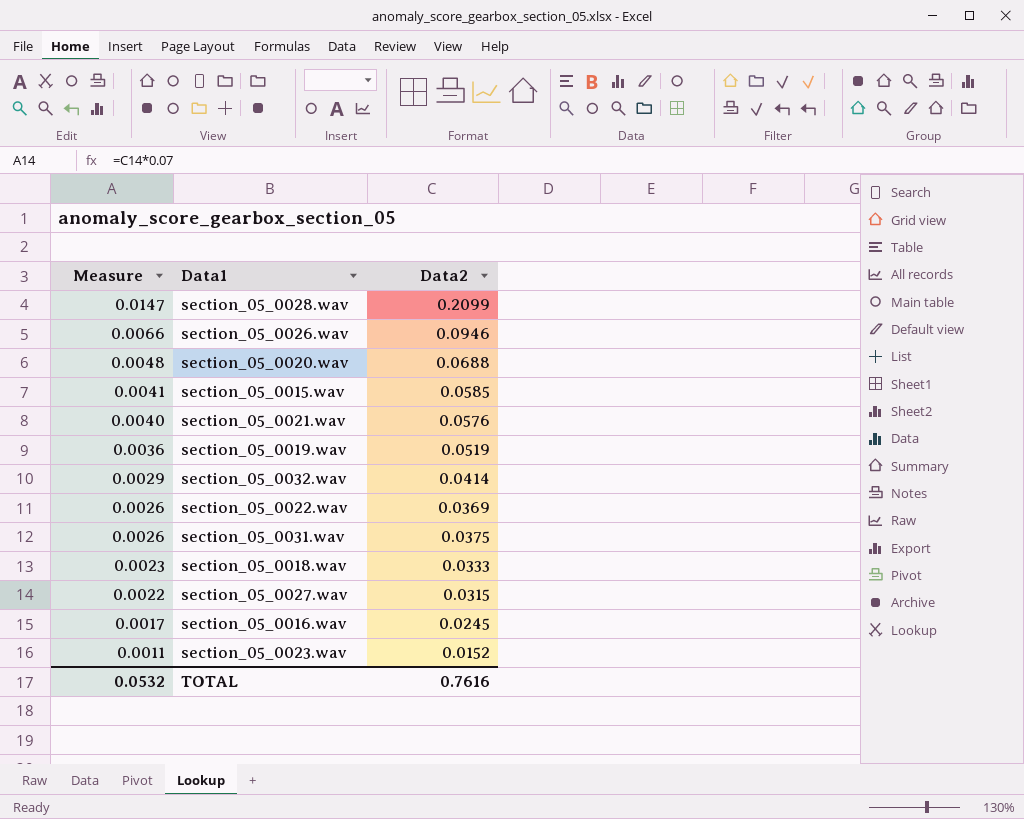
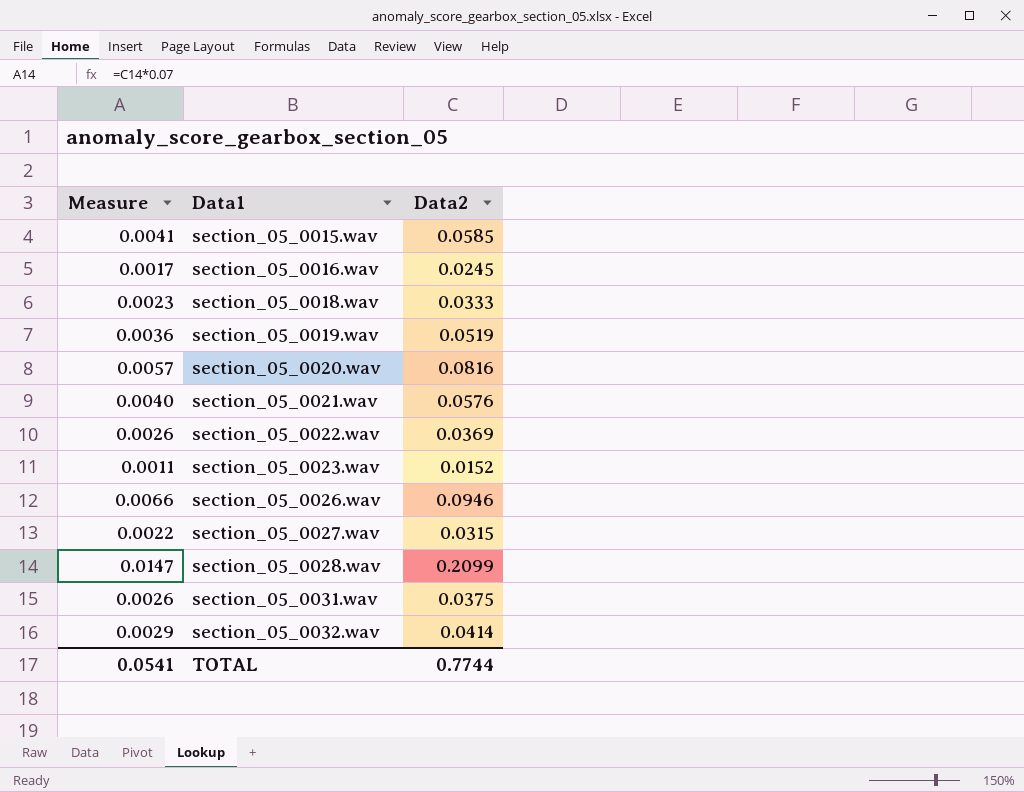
row order: Measure descending -> Data1 ascending
section_05_0020.wav | Measure: 0.0048 -> 0.0057
section_05_0020.wav | Data2: 0.0688 -> 0.0816
TOTAL | Measure: 0.0532 -> 0.0541
TOTAL | Data2: 0.7616 -> 0.7744

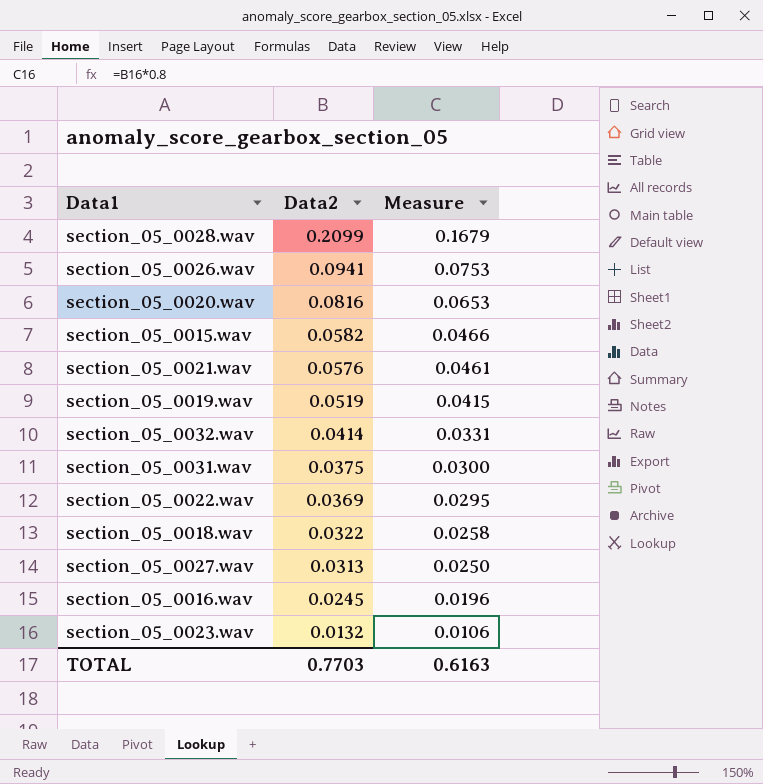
row order: Data1 ascending -> Data2 descending
column Measure | formula: [Data2] * 0.07 -> [Data2] * 0.8
column Measure | position: 1 -> 3
section_05_0026.wav | Data2: 0.0946 -> 0.0941
section_05_0015.wav | Data2: 0.0585 -> 0.0582
section_05_0018.wav | Data2: 0.0333 -> 0.0322
section_05_0027.wav | Data2: 0.0315 -> 0.0313
section_05_0023.wav | Data2: 0.0152 -> 0.0132
TOTAL | Data2: 0.7744 -> 0.7703
TOTAL | Measure: 0.0541 -> 0.6163

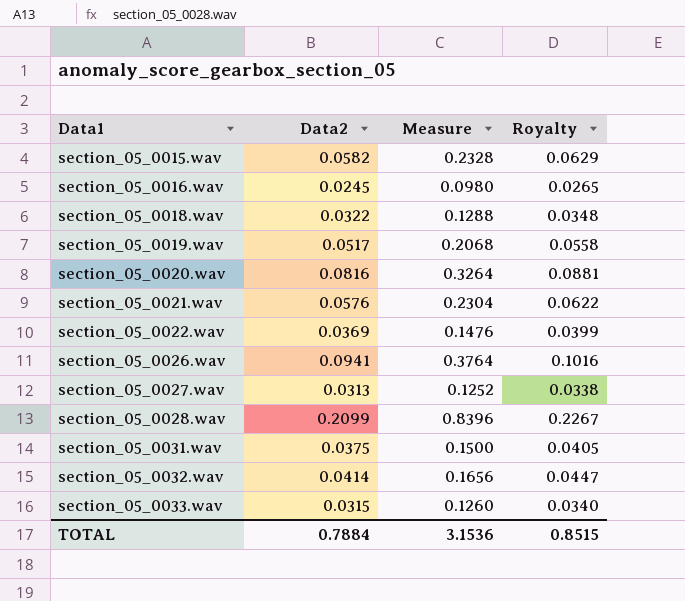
row order: Data2 descending -> Data1 ascending
column Measure | formula: [Data2] * 0.8 -> [Data2] * 4
column Royalty | formula: none -> [Data2] * 1.08
row section_05_0023.wav: 0.0132 | 0.0106 -> none
section_05_0019.wav | Data2: 0.0519 -> 0.0517
row section_05_0033.wav: none -> 0.0315 | 0.1260 | 0.0340
TOTAL | Data2: 0.7703 -> 0.7884
TOTAL | Measure: 0.6163 -> 3.1536

